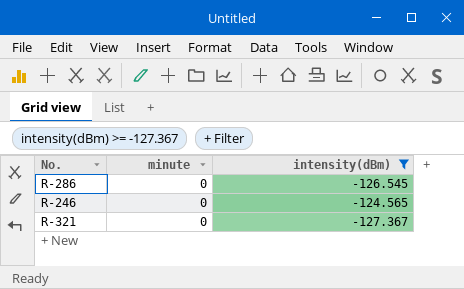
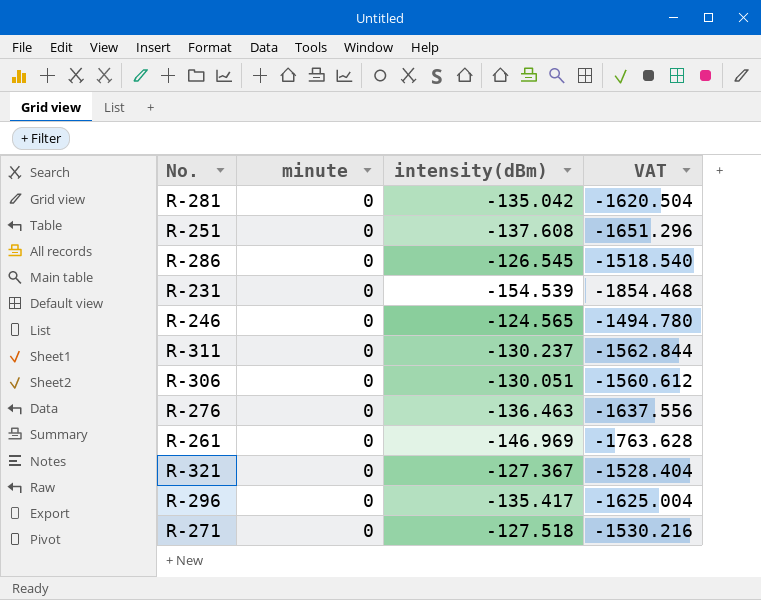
filter: intensity(dBm) >= -127.367 -> none
column VAT | formula: none -> [intensity(dBm)] * 12

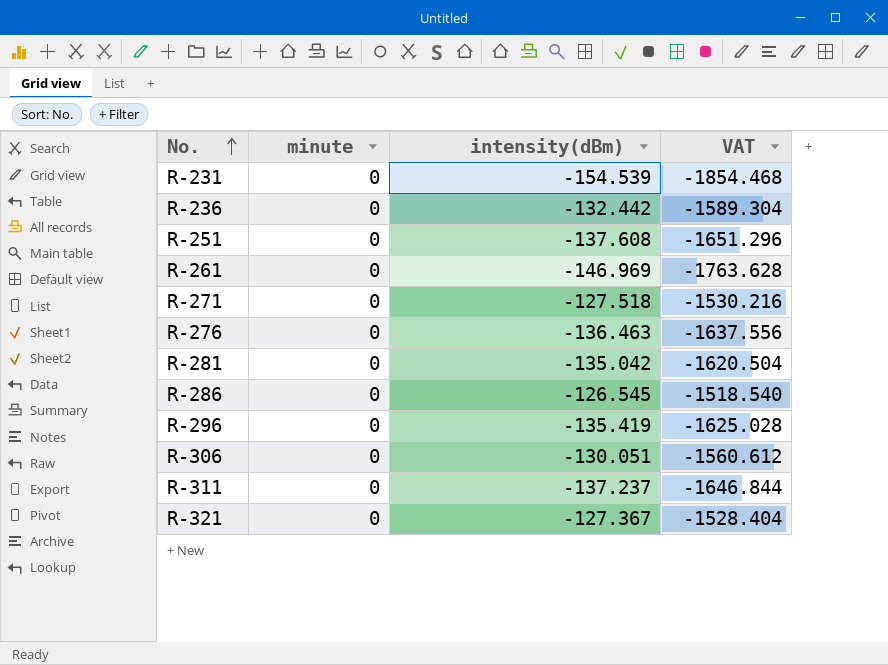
row order: none -> No. ascending
row R-246: 0 | -124.565 | -1494.780 -> none
row R-236: none -> 0 | -132.442 | -1589.304
R-296 | intensity(dBm): -135.417 -> -135.419
R-296 | VAT: -1625.004 -> -1625.028
R-311 | intensity(dBm): -130.237 -> -137.237
R-311 | VAT: -1562.844 -> -1646.844

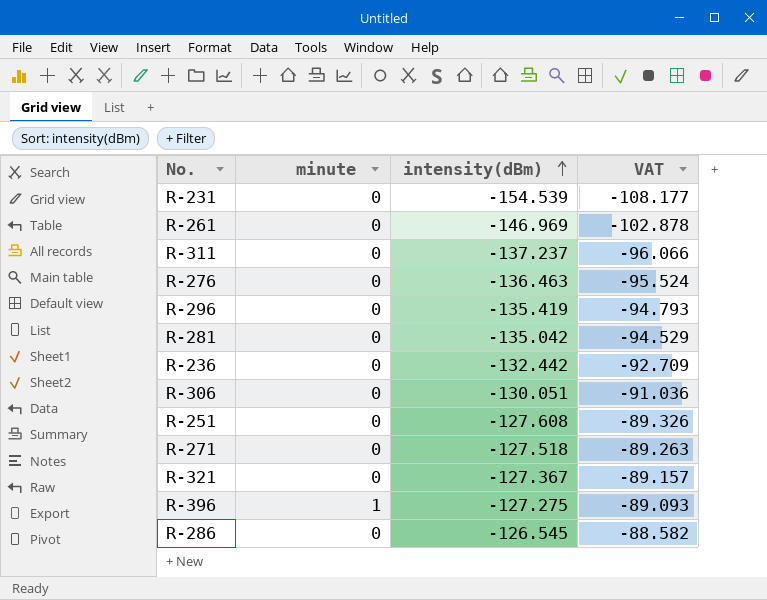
row order: No. ascending -> intensity(dBm) ascending
column VAT | formula: [intensity(dBm)] * 12 -> [intensity(dBm)] * 0.7
R-251 | intensity(dBm): -137.608 -> -127.608
row R-396: none -> 1 | -127.275 | -89.093

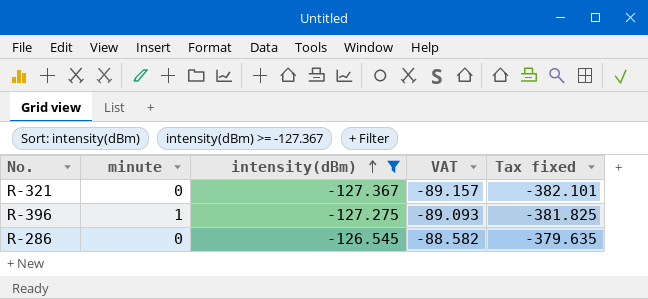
filter: none -> intensity(dBm) >= -127.367
column Tax fixed | formula: none -> [intensity(dBm)] * 3

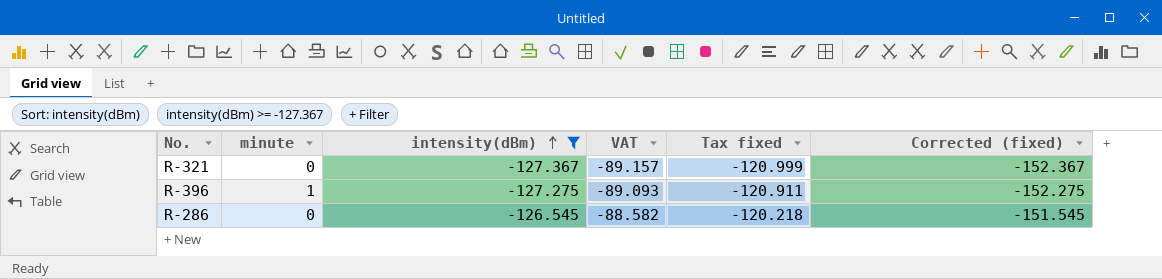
column Tax fixed | formula: [intensity(dBm)] * 3 -> [intensity(dBm)] * 0.95
column Corrected (fixed) | formula: none -> [intensity(dBm)] - 25

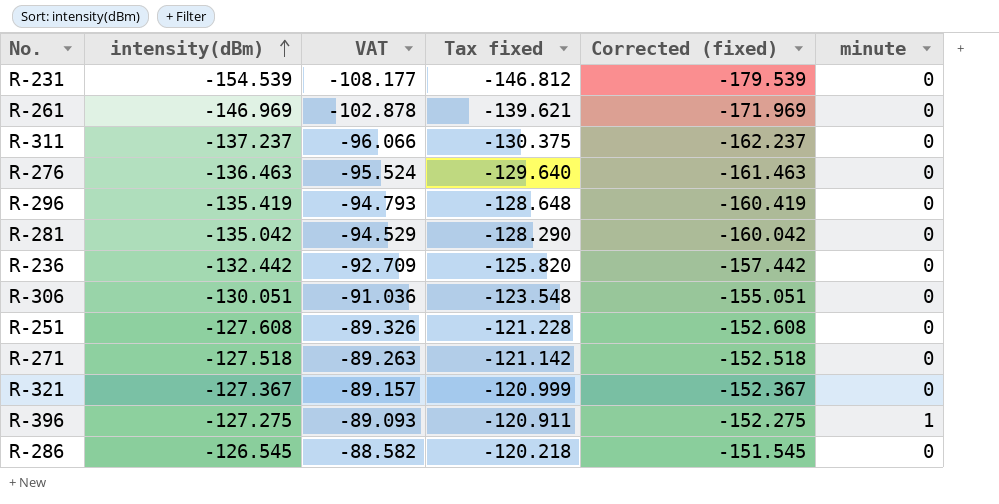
filter: intensity(dBm) >= -127.367 -> none
column minute | position: 2 -> 6

